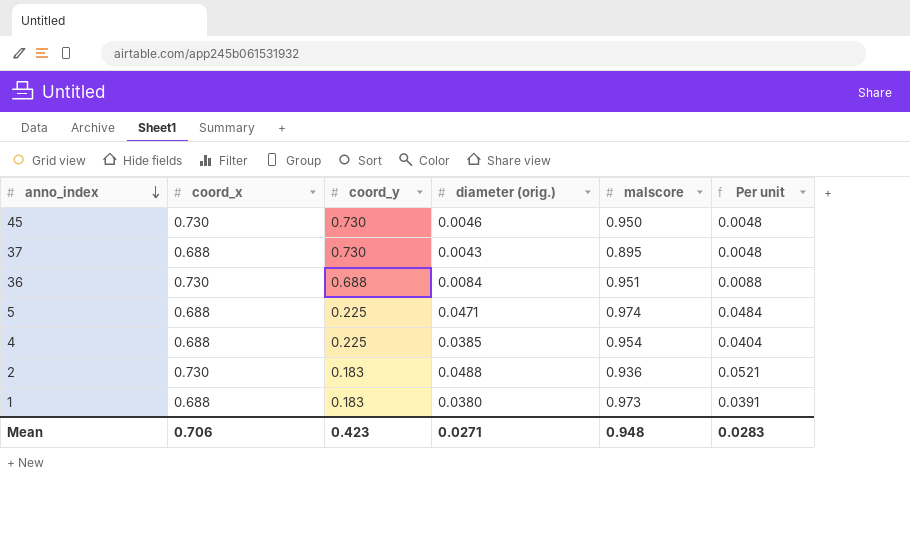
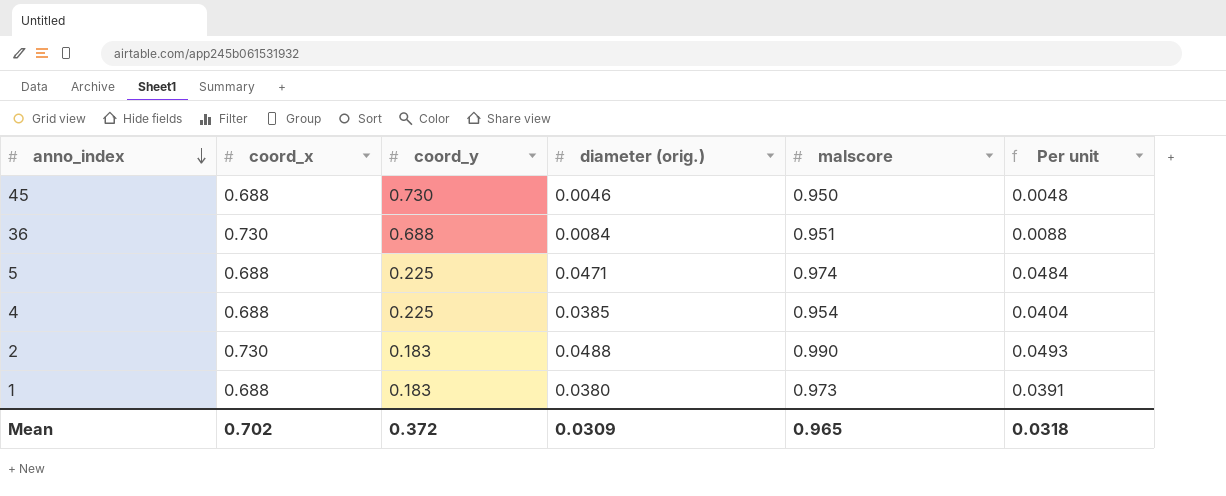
row 37: 0.688 | 0.730 | 0.0043 | 0.895 | 0.0048 -> none
45 | coord_x: 0.730 -> 0.688
2 | malscore: 0.936 -> 0.990
2 | Per unit: 0.0521 -> 0.0493
Mean | coord_x: 0.706 -> 0.702
Mean | coord_y: 0.423 -> 0.372
Mean | diameter (orig.): 0.0271 -> 0.0309
Mean | malscore: 0.948 -> 0.965
Mean | Per unit: 0.0283 -> 0.0318

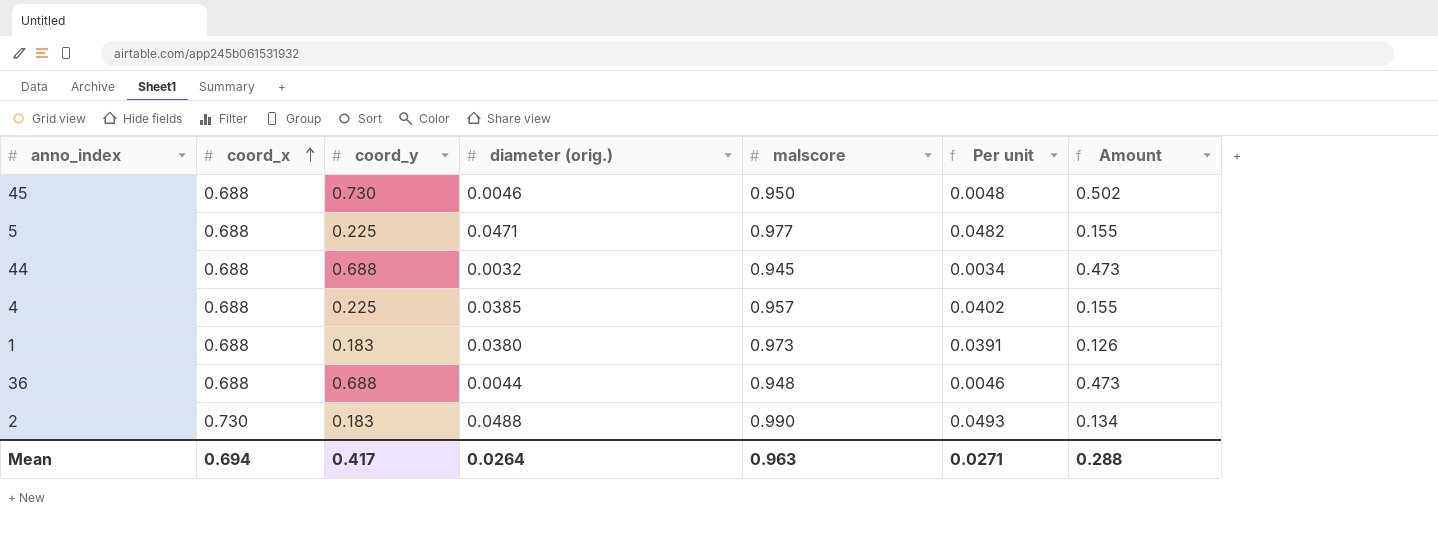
row order: anno_index descending -> coord_x ascending
column Amount | formula: none -> [coord_x] * [coord_y]
5 | malscore: 0.974 -> 0.977
5 | Per unit: 0.0484 -> 0.0482
row 44: none -> 0.688 | 0.688 | 0.0032 | 0.945 | 0.0034 | 0.473
4 | malscore: 0.954 -> 0.957
4 | Per unit: 0.0404 -> 0.0402
36 | coord_x: 0.730 -> 0.688
36 | diameter (orig.): 0.0084 -> 0.0044
36 | malscore: 0.951 -> 0.948
36 | Per unit: 0.0088 -> 0.0046
Mean | coord_x: 0.702 -> 0.694
Mean | coord_y: 0.372 -> 0.417
Mean | diameter (orig.): 0.0309 -> 0.0264
Mean | malscore: 0.965 -> 0.963
Mean | Per unit: 0.0318 -> 0.0271

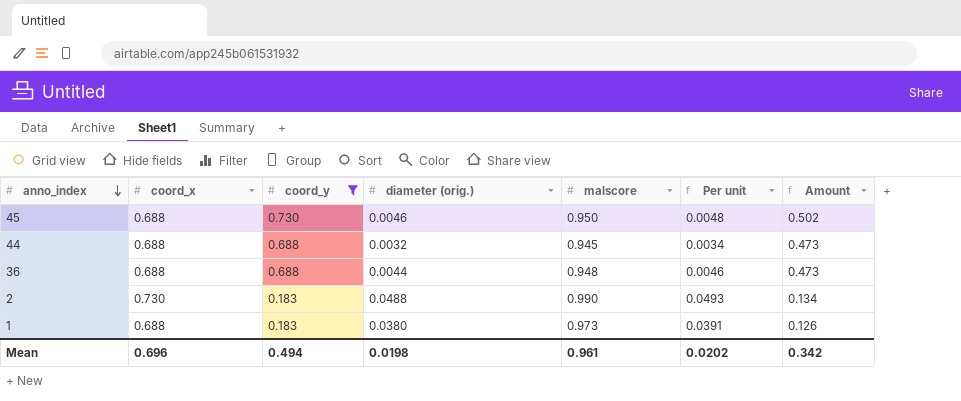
filter: none -> coord_y != 0.225
row order: coord_x ascending -> anno_index descending
Mean | coord_x: 0.694 -> 0.696
Mean | coord_y: 0.417 -> 0.494
Mean | diameter (orig.): 0.0264 -> 0.0198
Mean | malscore: 0.963 -> 0.961
Mean | Per unit: 0.0271 -> 0.0202
Mean | Amount: 0.288 -> 0.342

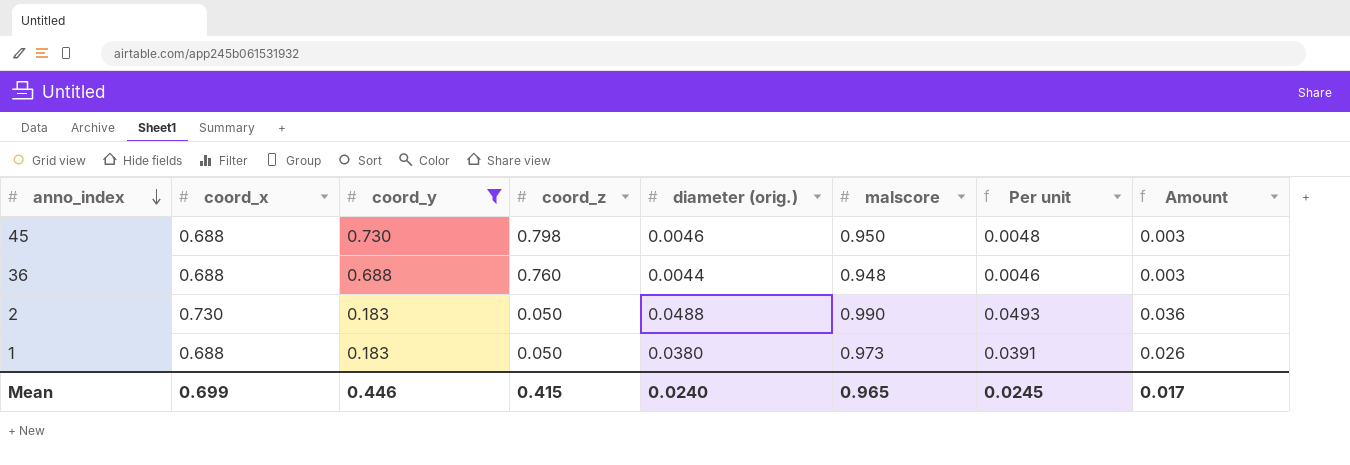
column coord_z | position: none -> 4
column Amount | formula: [coord_x] * [coord_y] -> [coord_x] * [diameter (orig.)]
row 44: 0.688 | 0.688 | 0.0032 | 0.945 | 0.0034 | 0.473 -> none
Mean | coord_x: 0.696 -> 0.699
Mean | coord_y: 0.494 -> 0.446
Mean | diameter (orig.): 0.0198 -> 0.0240
Mean | malscore: 0.961 -> 0.965
Mean | Per unit: 0.0202 -> 0.0245
Mean | Amount: 0.342 -> 0.017

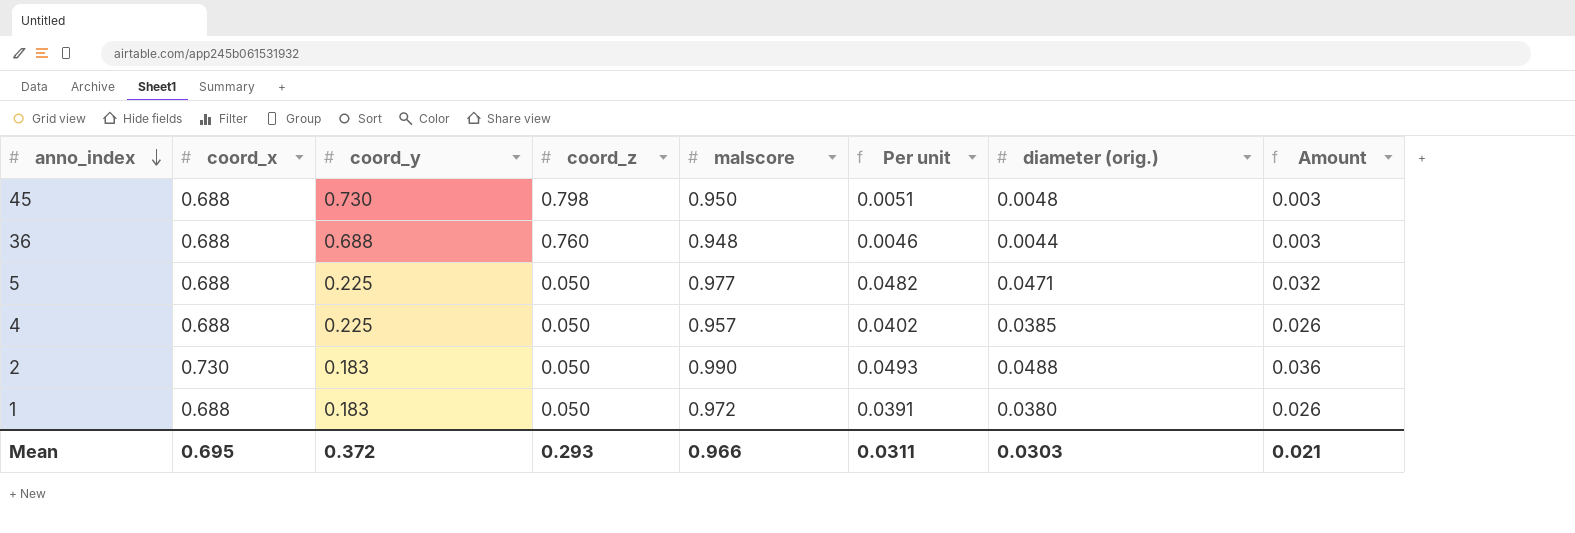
filter: coord_y != 0.225 -> none
column diameter (orig.) | position: 5 -> 7
45 | Per unit: 0.0048 -> 0.0051
45 | diameter (orig.): 0.0046 -> 0.0048
1 | malscore: 0.973 -> 0.972
Mean | coord_x: 0.699 -> 0.695
Mean | coord_y: 0.446 -> 0.372
Mean | coord_z: 0.415 -> 0.293
Mean | malscore: 0.965 -> 0.966
Mean | Per unit: 0.0245 -> 0.0311
Mean | diameter (orig.): 0.0240 -> 0.0303
Mean | Amount: 0.017 -> 0.021

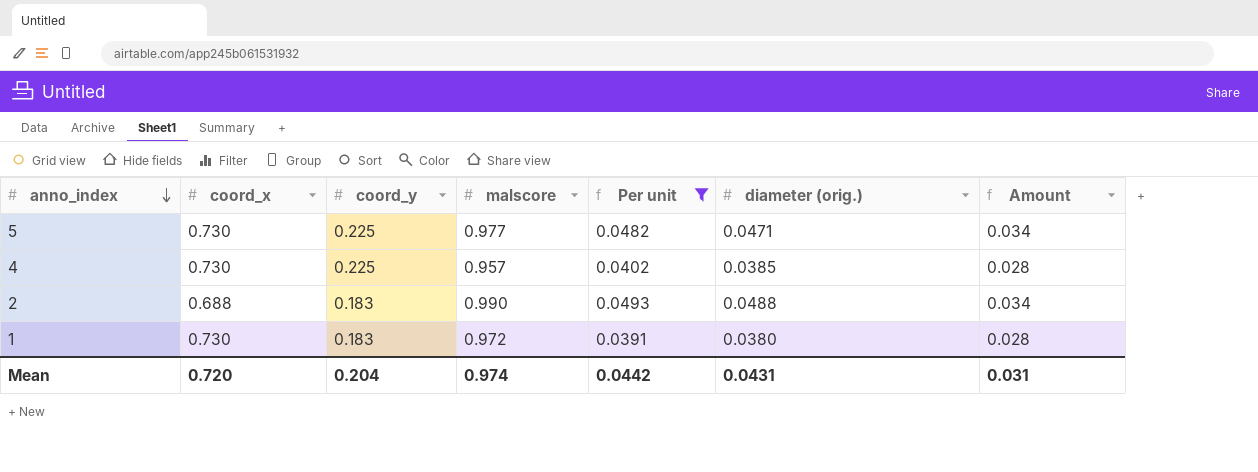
filter: none -> Per unit >= 0.0391
column coord_z | position: 4 -> none
5 | coord_x: 0.688 -> 0.730
5 | Amount: 0.032 -> 0.034
4 | coord_x: 0.688 -> 0.730
4 | Amount: 0.026 -> 0.028
2 | coord_x: 0.730 -> 0.688
2 | Amount: 0.036 -> 0.034
1 | coord_x: 0.688 -> 0.730
1 | Amount: 0.026 -> 0.028
Mean | coord_x: 0.695 -> 0.720
Mean | coord_y: 0.372 -> 0.204
Mean | malscore: 0.966 -> 0.974
Mean | Per unit: 0.0311 -> 0.0442
Mean | diameter (orig.): 0.0303 -> 0.0431
Mean | Amount: 0.021 -> 0.031

